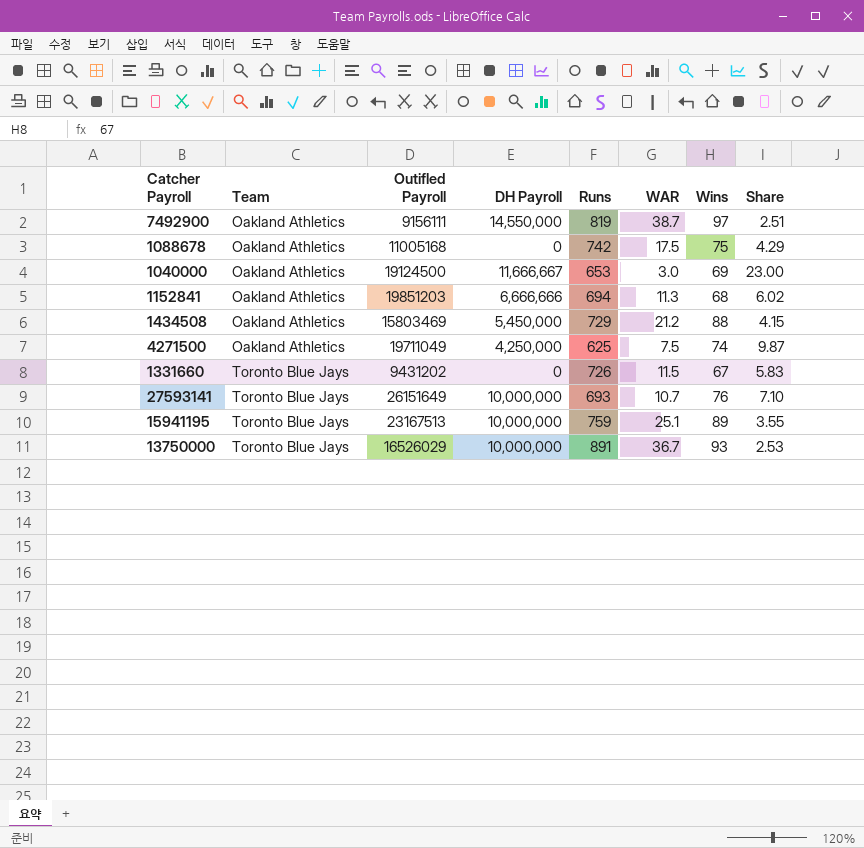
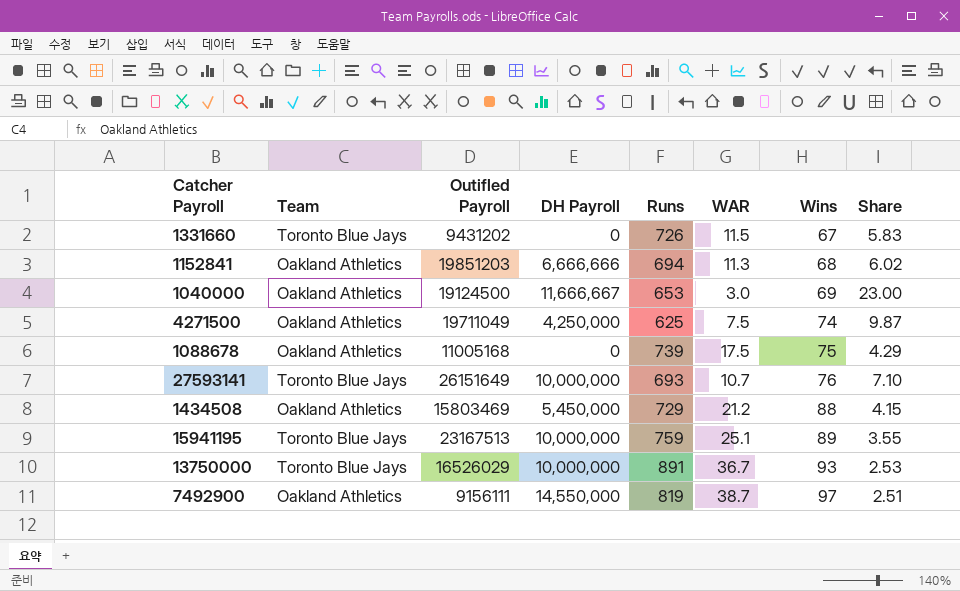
row order: Team ascending -> Wins ascending
1088678 | Runs: 742 -> 739

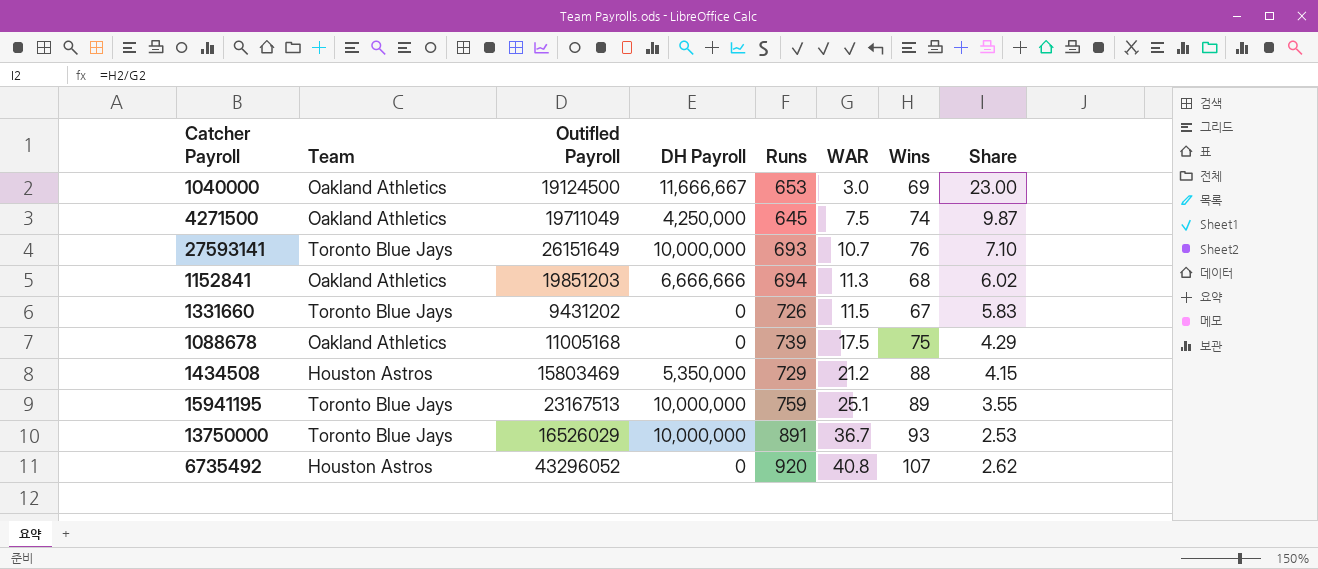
row order: Wins ascending -> WAR ascending
row 7492900: Oakland Athletics | 9156111 | 14,550,000 | 819 | 38.7 | 97 | 2.51 -> none
4271500 | Runs: 625 -> 645
1434508 | Team: Oakland Athletics -> Houston Astros
1434508 | DH Payroll: 5,450,000 -> 5,350,000
row 6735492: none -> Houston Astros | 43296052 | 0 | 920 | 40.8 | 107 | 2.62

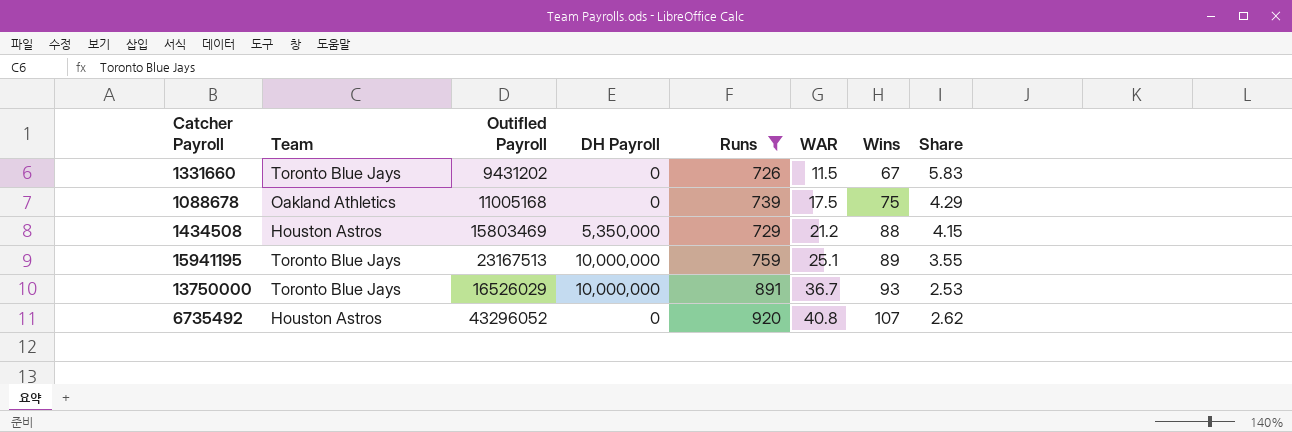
filter: none -> Runs >= 726

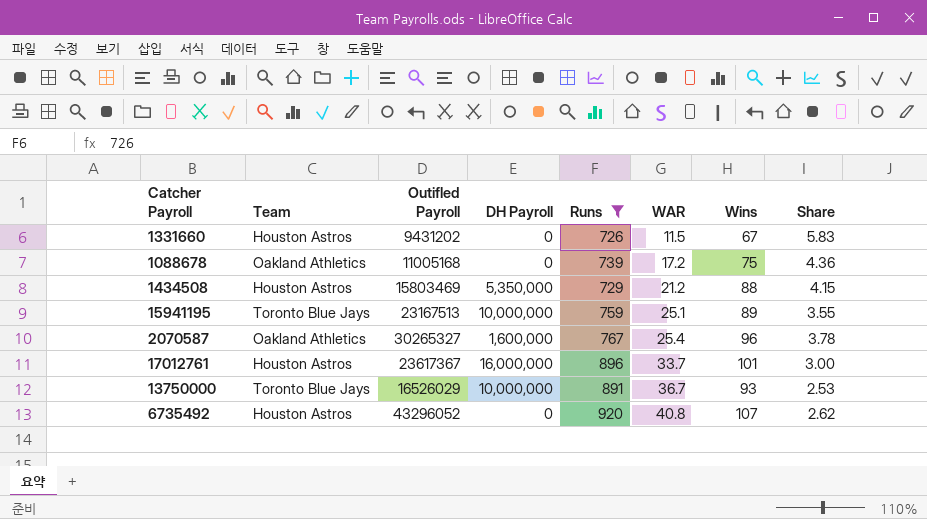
1331660 | Team: Toronto Blue Jays -> Houston Astros
1088678 | WAR: 17.5 -> 17.2
1088678 | Share: 4.29 -> 4.36
row 2070587: none -> Oakland Athletics | 30265327 | 1,600,000 | 767 | 25.4 | 96 | 3.78
row 17012761: none -> Houston Astros | 23617367 | 16,000,000 | 896 | 33.7 | 101 | 3.00

